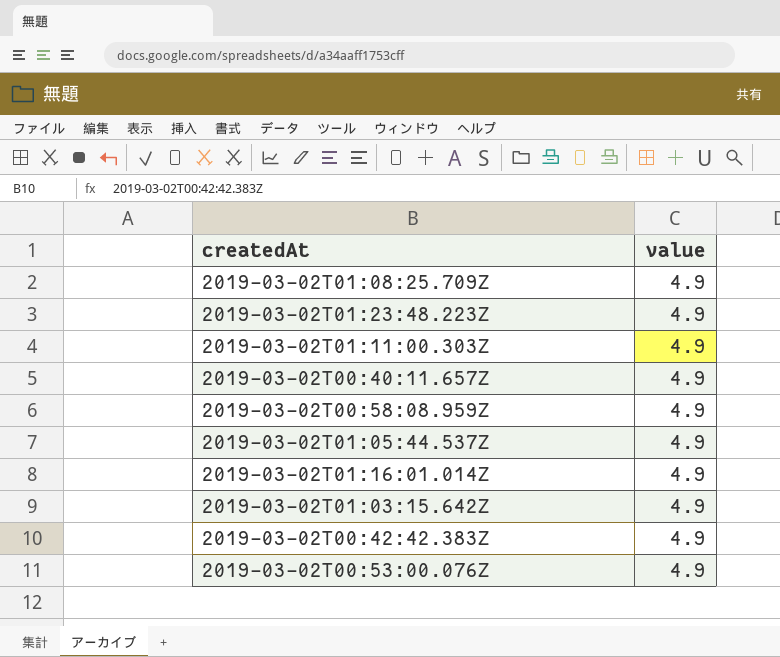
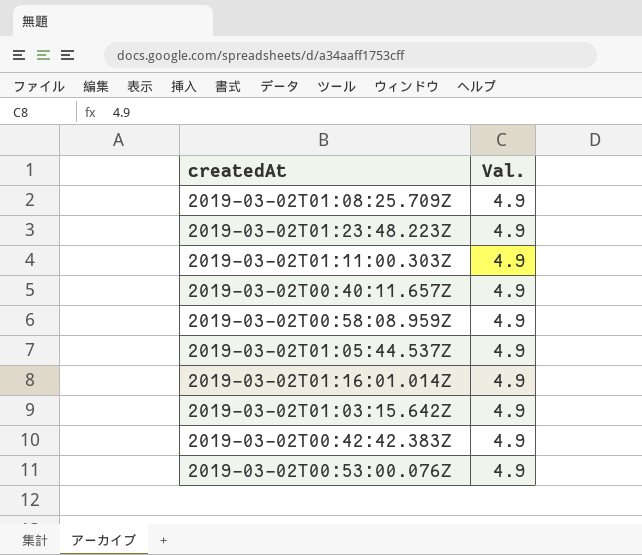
column name: value -> Val.

